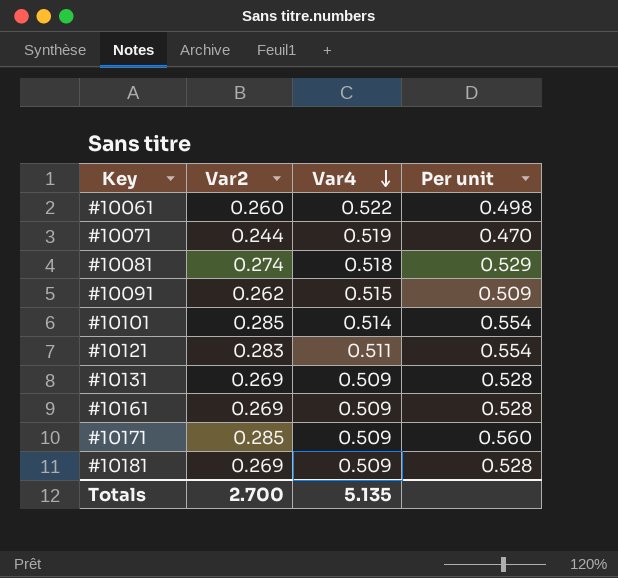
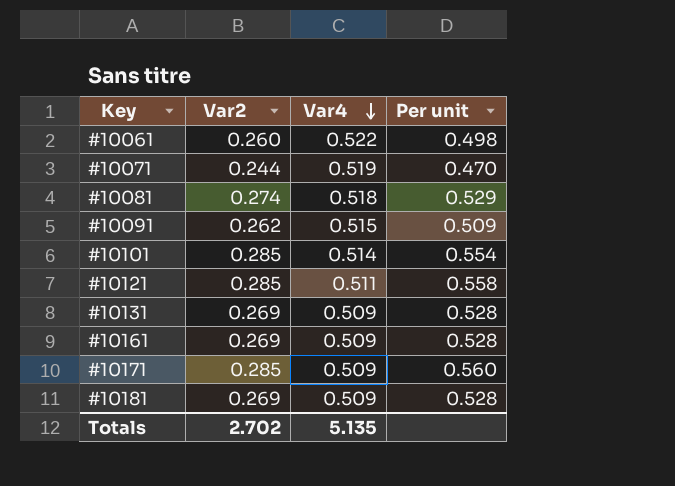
#10121 | Var2: 0.283 -> 0.285
#10121 | Per unit: 0.554 -> 0.558
Totals | Var2: 2.700 -> 2.702

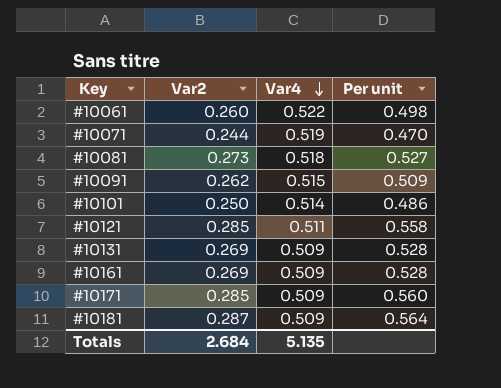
#10081 | Var2: 0.274 -> 0.273
#10081 | Per unit: 0.529 -> 0.527
#10101 | Var2: 0.285 -> 0.250
#10101 | Per unit: 0.554 -> 0.486
#10181 | Var2: 0.269 -> 0.287
#10181 | Per unit: 0.528 -> 0.564
Totals | Var2: 2.702 -> 2.684

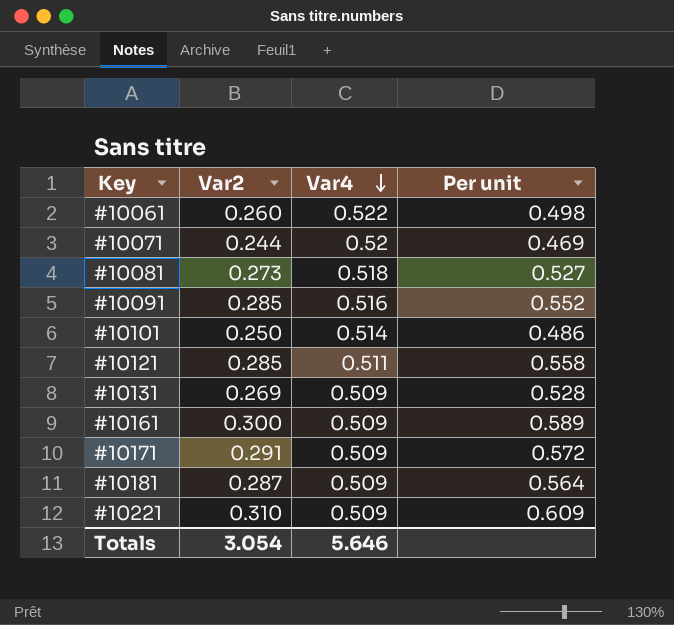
#10071 | Var4: 0.519 -> 0.52
#10071 | Per unit: 0.470 -> 0.469
#10091 | Var2: 0.262 -> 0.285
#10091 | Var4: 0.515 -> 0.516
#10091 | Per unit: 0.509 -> 0.552
#10161 | Var2: 0.269 -> 0.300
#10161 | Per unit: 0.528 -> 0.589
#10171 | Var2: 0.285 -> 0.291
#10171 | Per unit: 0.560 -> 0.572
row #10221: none -> 0.310 | 0.509 | 0.609
Totals | Var2: 2.684 -> 3.054
Totals | Var4: 5.135 -> 5.646

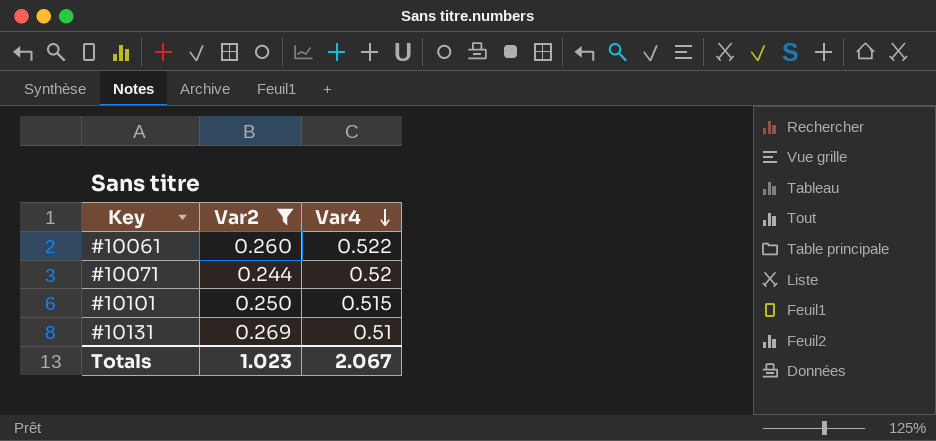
filter: none -> Var2 <= 0.269
column Per unit | formula: [Var2] / [Var4] -> none
#10101 | Var4: 0.514 -> 0.515
#10131 | Var4: 0.509 -> 0.51
Totals | Var2: 3.054 -> 1.023
Totals | Var4: 5.646 -> 2.067

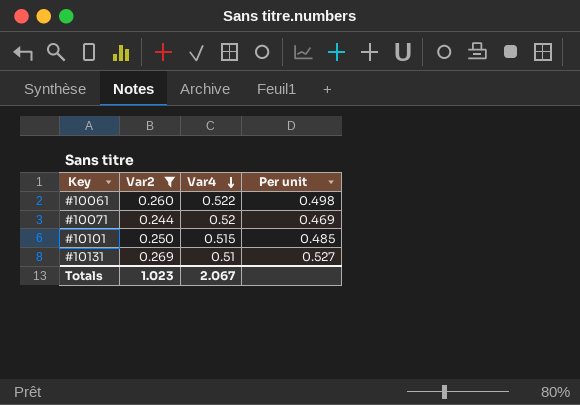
column Per unit | formula: none -> [Var2] / [Var4]

